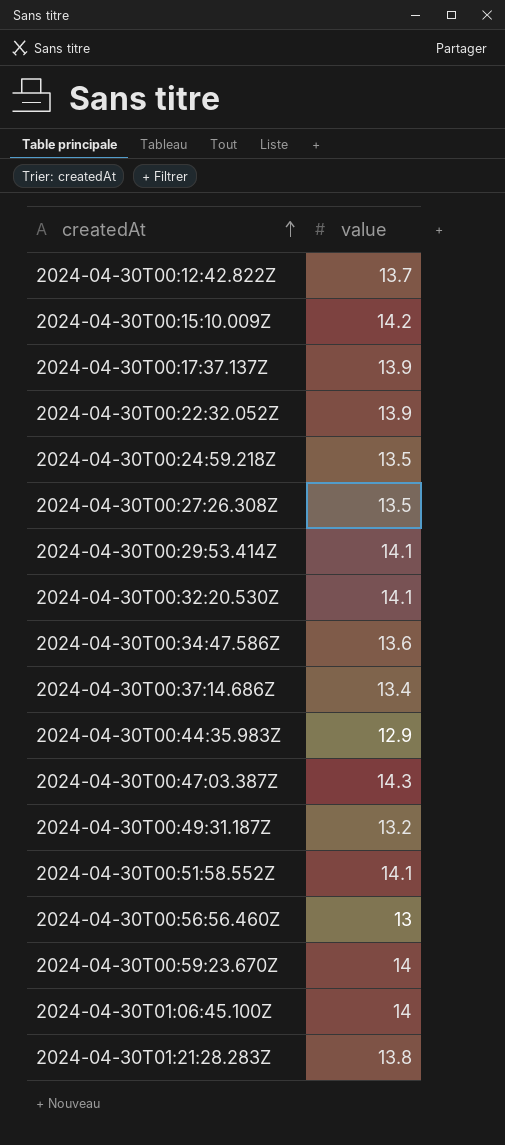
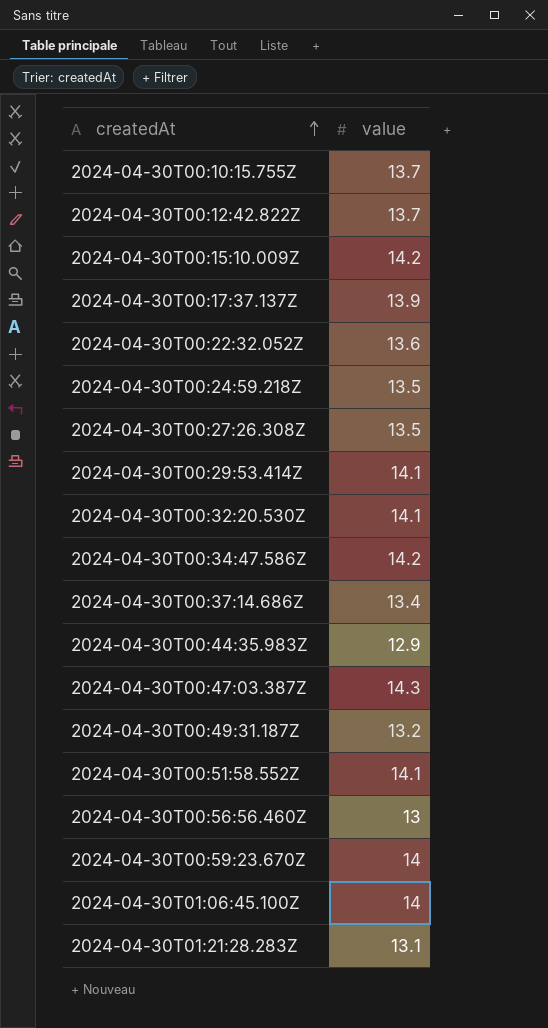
row 2024-04-30T00:10:15.755Z: none -> 13.7
2024-04-30T00:22:32.052Z | value: 13.9 -> 13.6
2024-04-30T00:34:47.586Z | value: 13.6 -> 14.2
2024-04-30T01:21:28.283Z | value: 13.8 -> 13.1

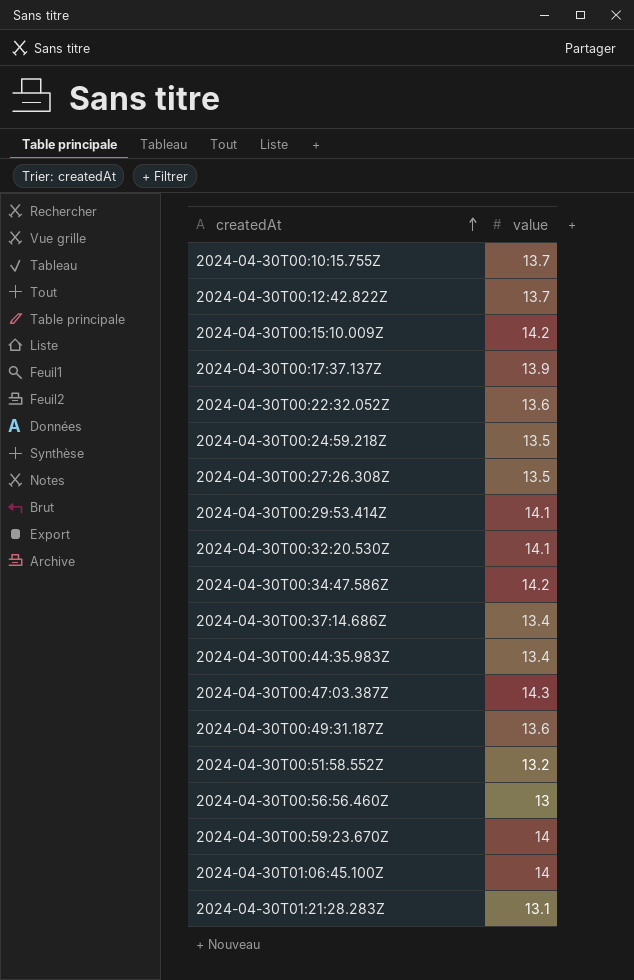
2024-04-30T00:44:35.983Z | value: 12.9 -> 13.4
2024-04-30T00:49:31.187Z | value: 13.2 -> 13.6
2024-04-30T00:51:58.552Z | value: 14.1 -> 13.2

